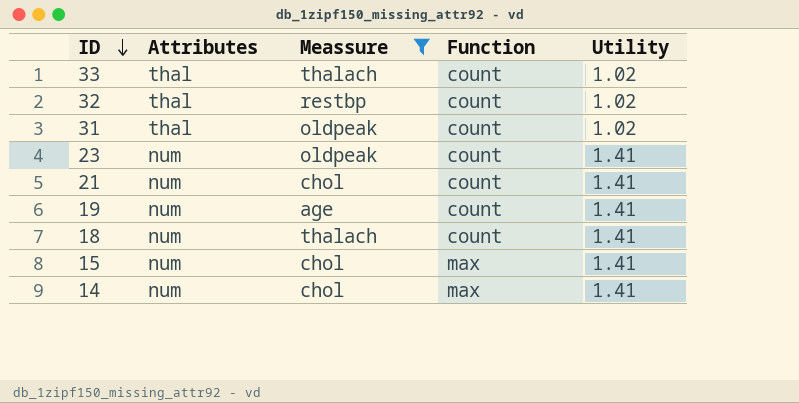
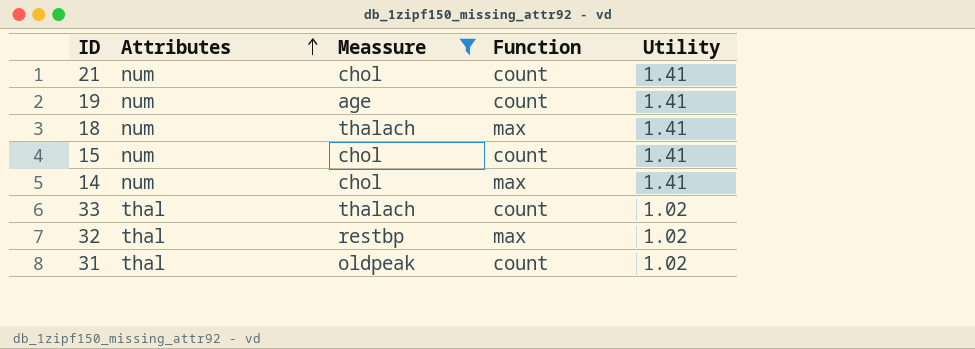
row order: ID descending -> Attributes ascending
row 23: num | oldpeak | count | 1.41 -> none
18 | Function: count -> max
15 | Function: max -> count
32 | Function: count -> max

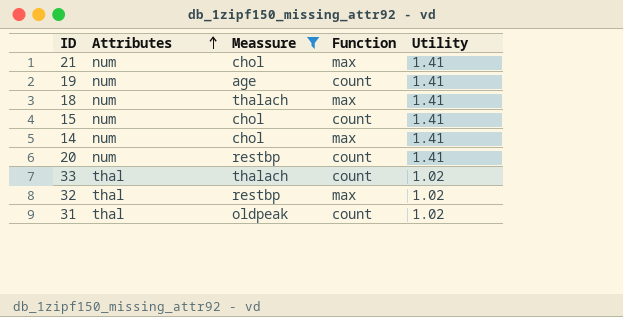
21 | Function: count -> max
row 20: none -> num | restbp | count | 1.41

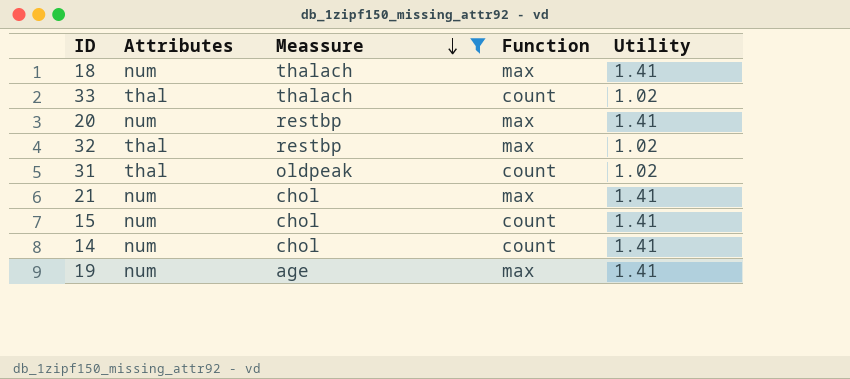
row order: Attributes ascending -> Meassure descending
20 | Function: count -> max
14 | Function: max -> count
19 | Function: count -> max

